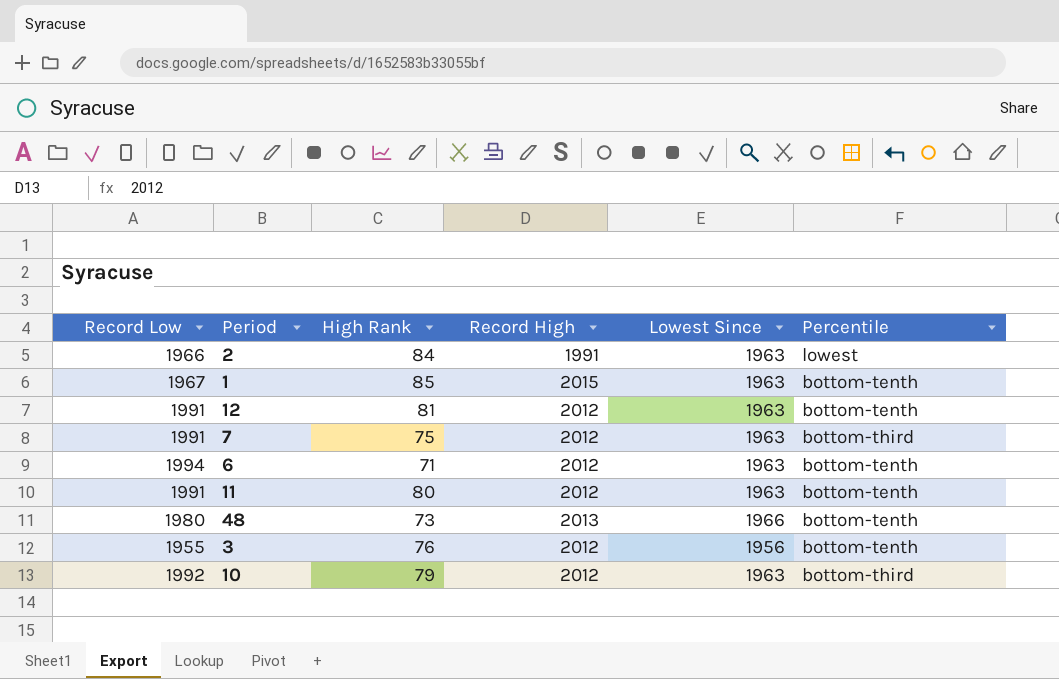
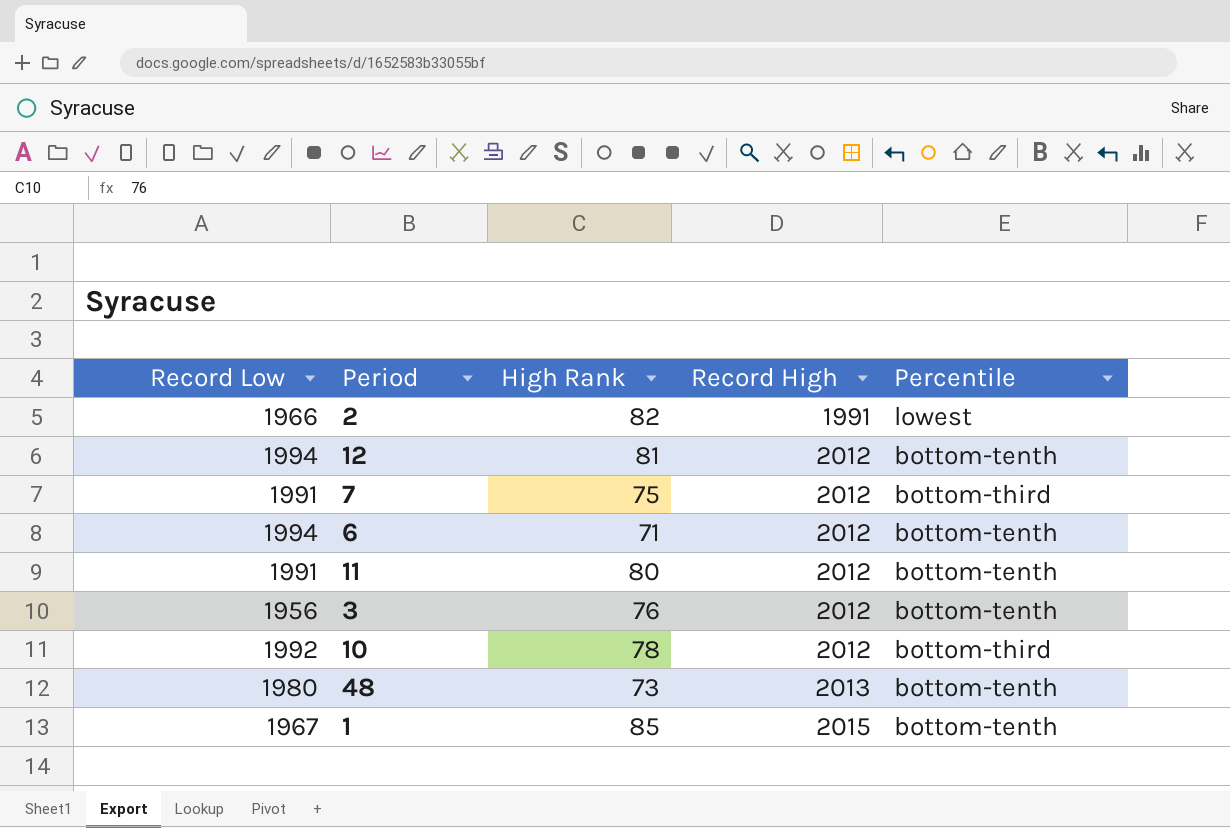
row order: none -> Record High ascending
column Lowest Since | position: 5 -> none
2 | High Rank: 84 -> 82
12 | Record Low: 1991 -> 1994
3 | Record Low: 1955 -> 1956
10 | High Rank: 79 -> 78

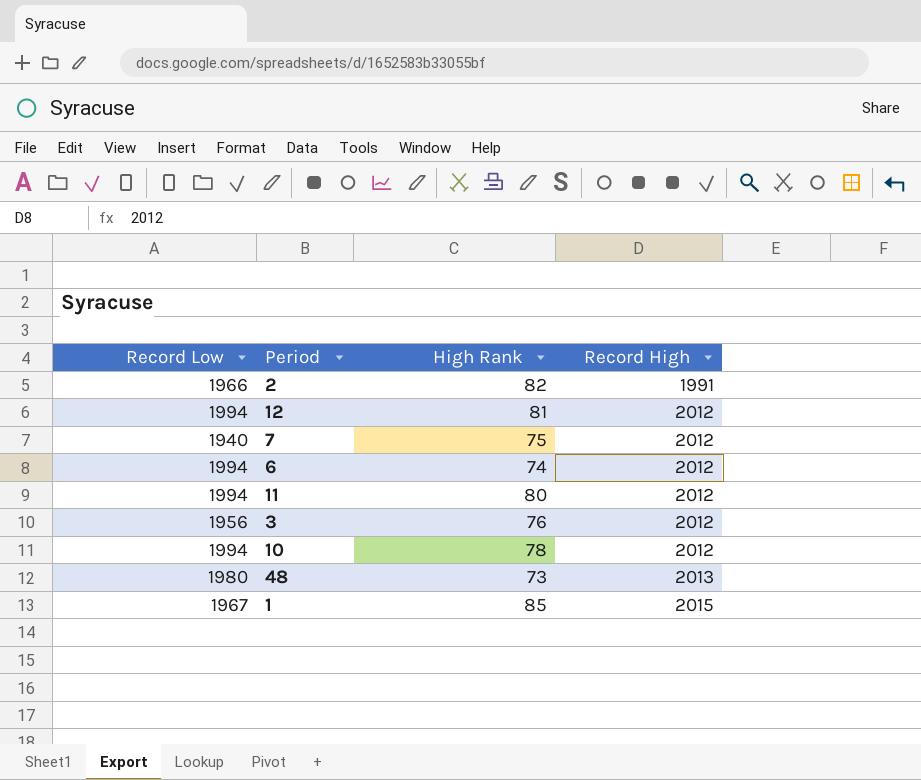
column Percentile | position: 5 -> none
7 | Record Low: 1991 -> 1940
6 | High Rank: 71 -> 74
11 | Record Low: 1991 -> 1994
10 | Record Low: 1992 -> 1994

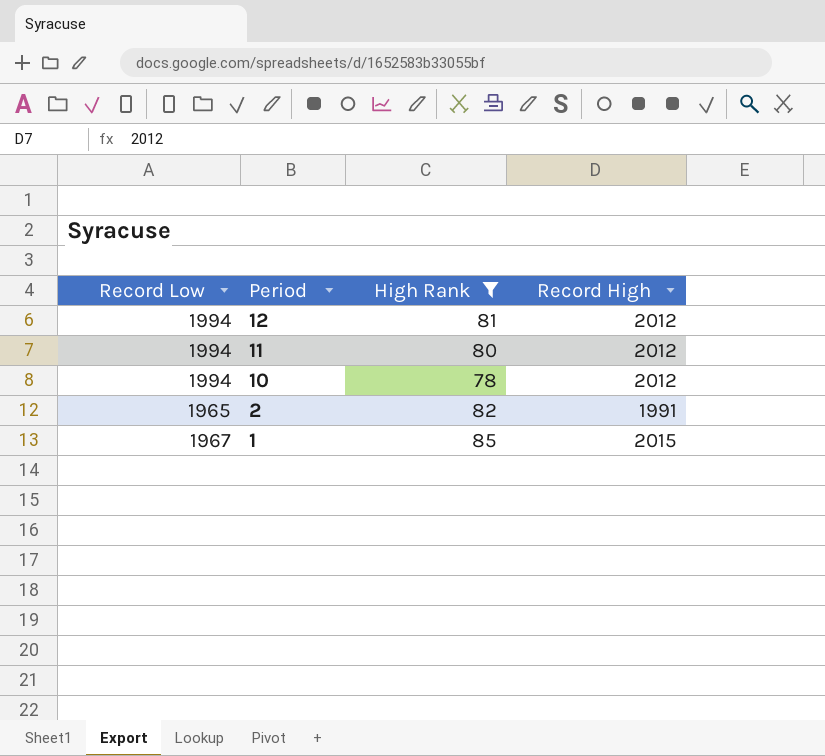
filter: none -> High Rank >= 78
row order: Record High ascending -> Period descending
2 | Record Low: 1966 -> 1965

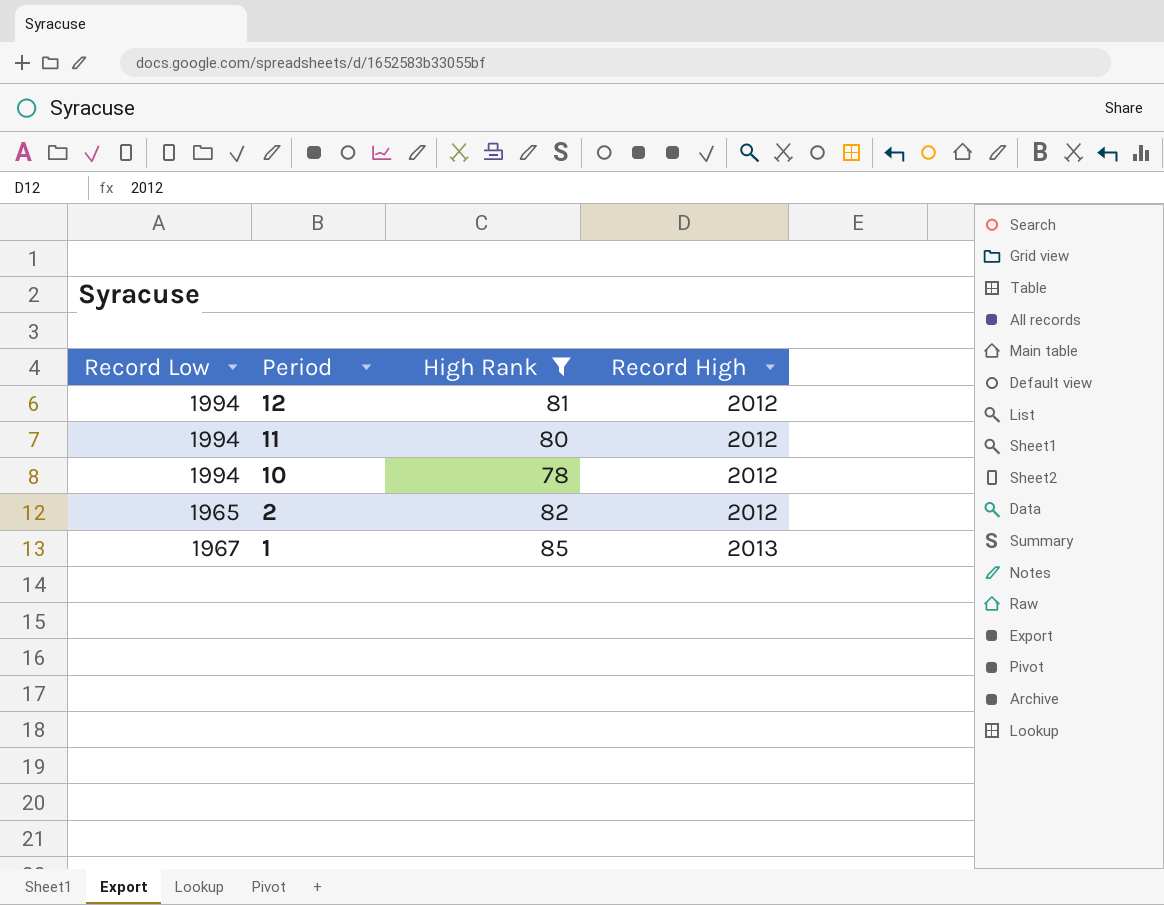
2 | Record High: 1991 -> 2012
1 | Record High: 2015 -> 2013

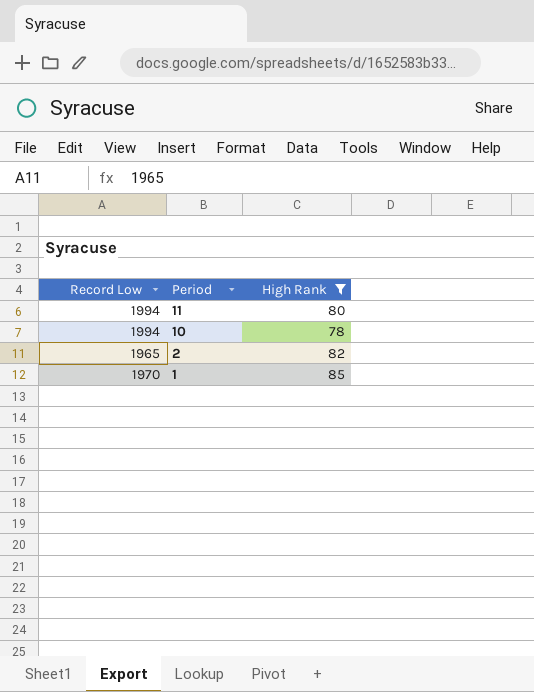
column Record High | position: 4 -> none
row 12: 1994 | 81 | 2012 -> none
1 | Record Low: 1967 -> 1970

